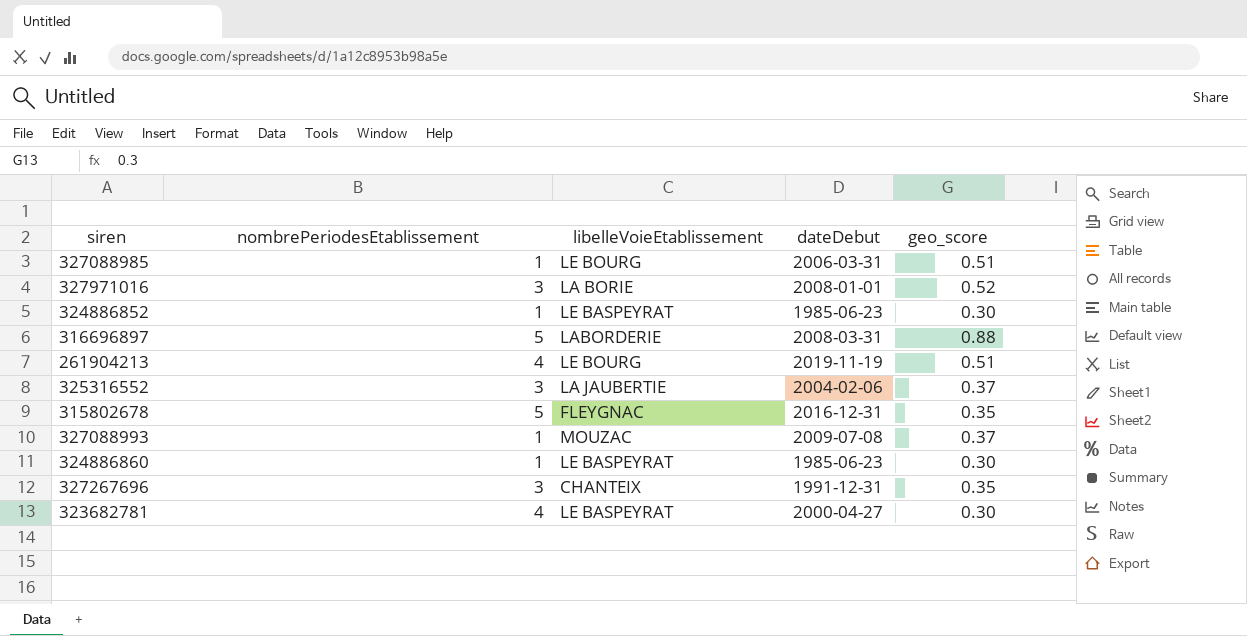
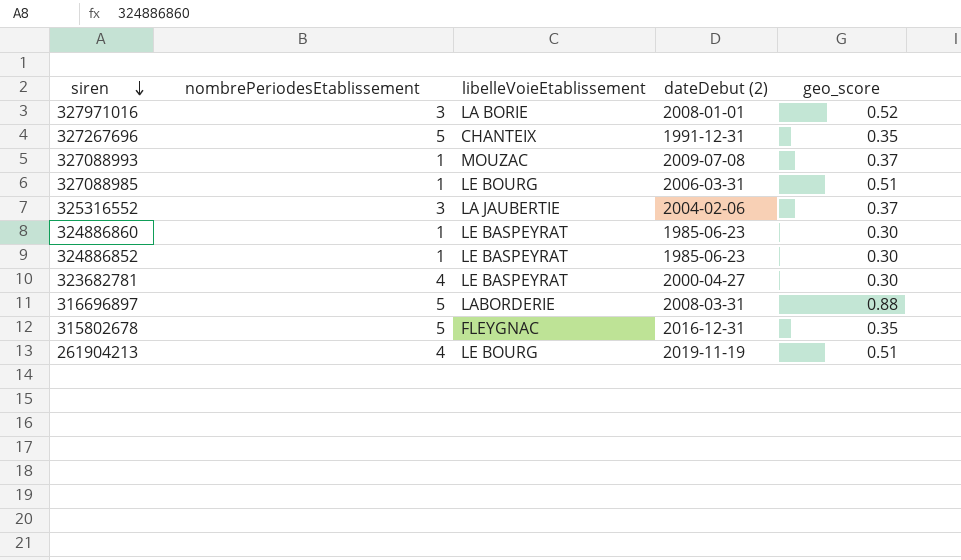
row order: none -> siren descending
column name: dateDebut -> dateDebut (2)
327267696 | nombrePeriodesEtablissement: 3 -> 5

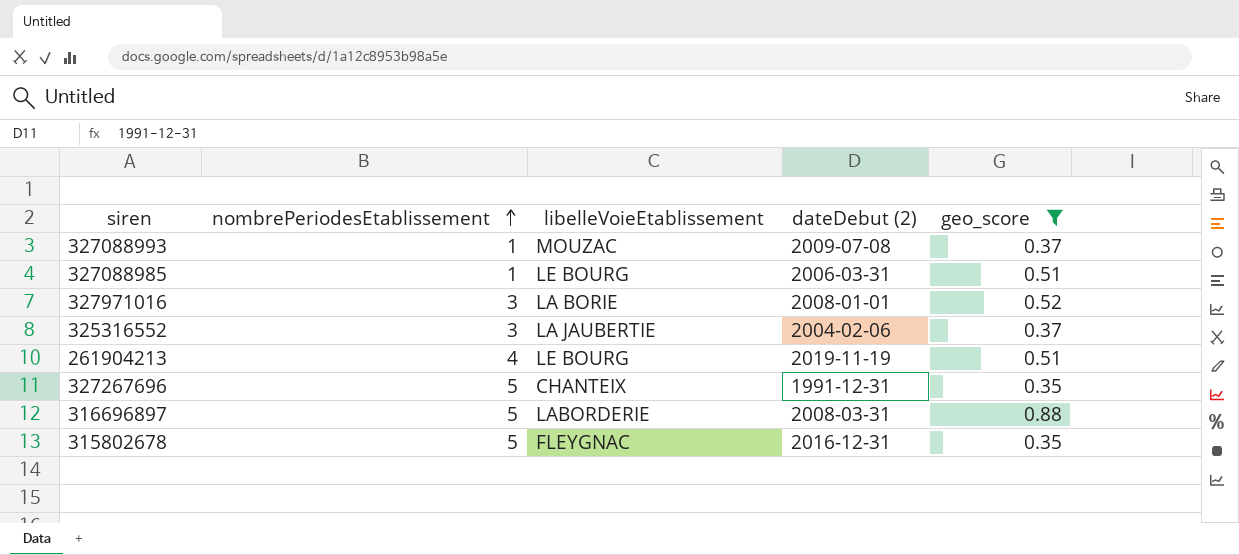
filter: none -> geo_score != 0.30
row order: siren descending -> nombrePeriodesEtablissement ascending

